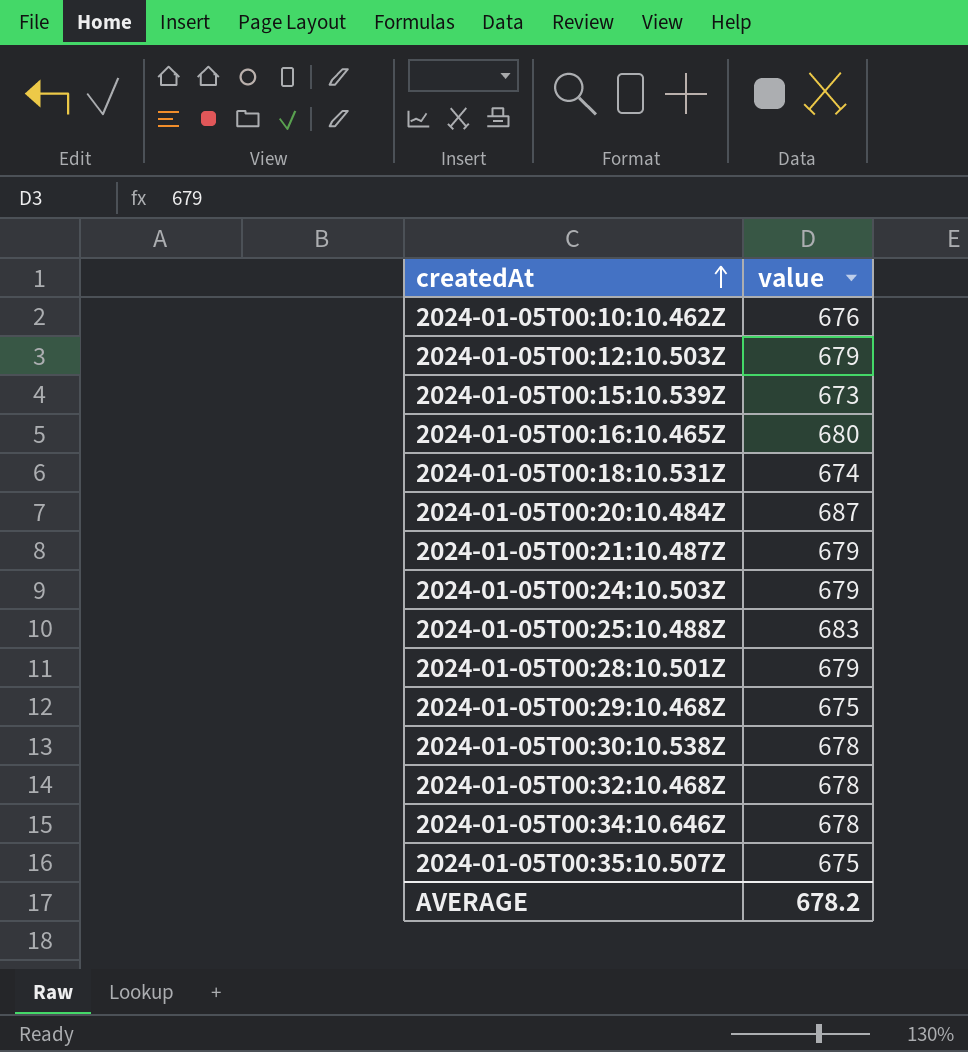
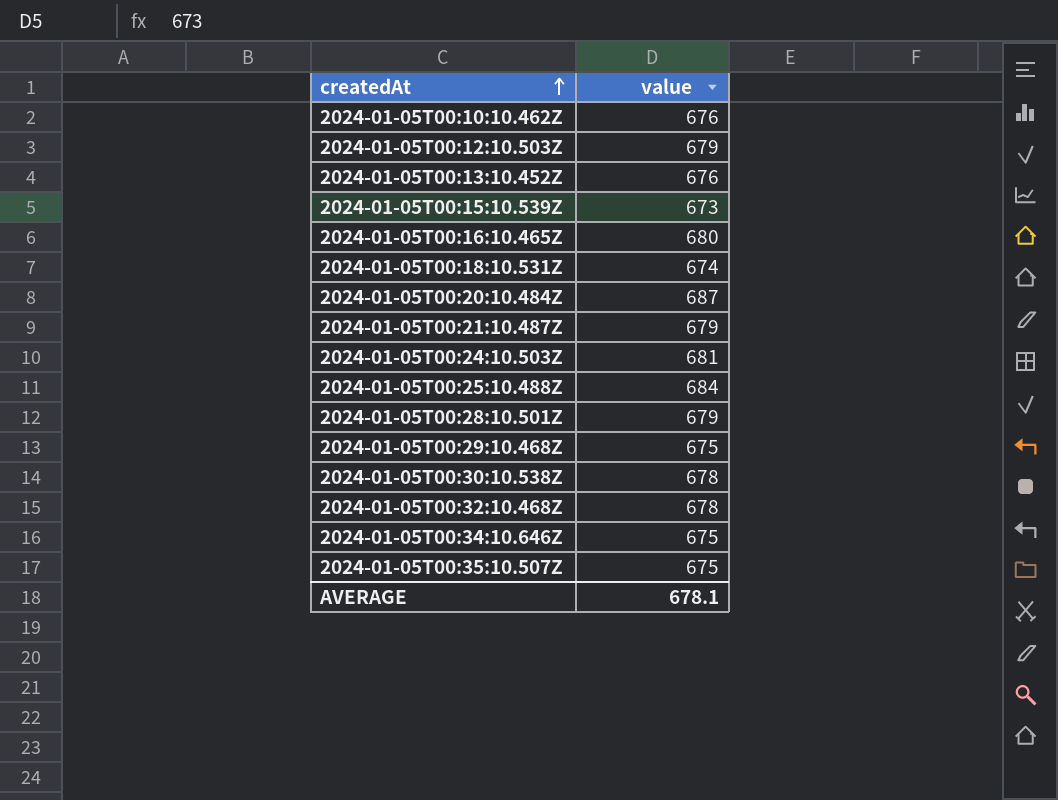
row 2024-01-05T00:13:10.452Z: none -> 676
2024-01-05T00:24:10.503Z | value: 679 -> 681
2024-01-05T00:25:10.488Z | value: 683 -> 684
2024-01-05T00:34:10.646Z | value: 678 -> 675
AVERAGE | value: 678.2 -> 678.1

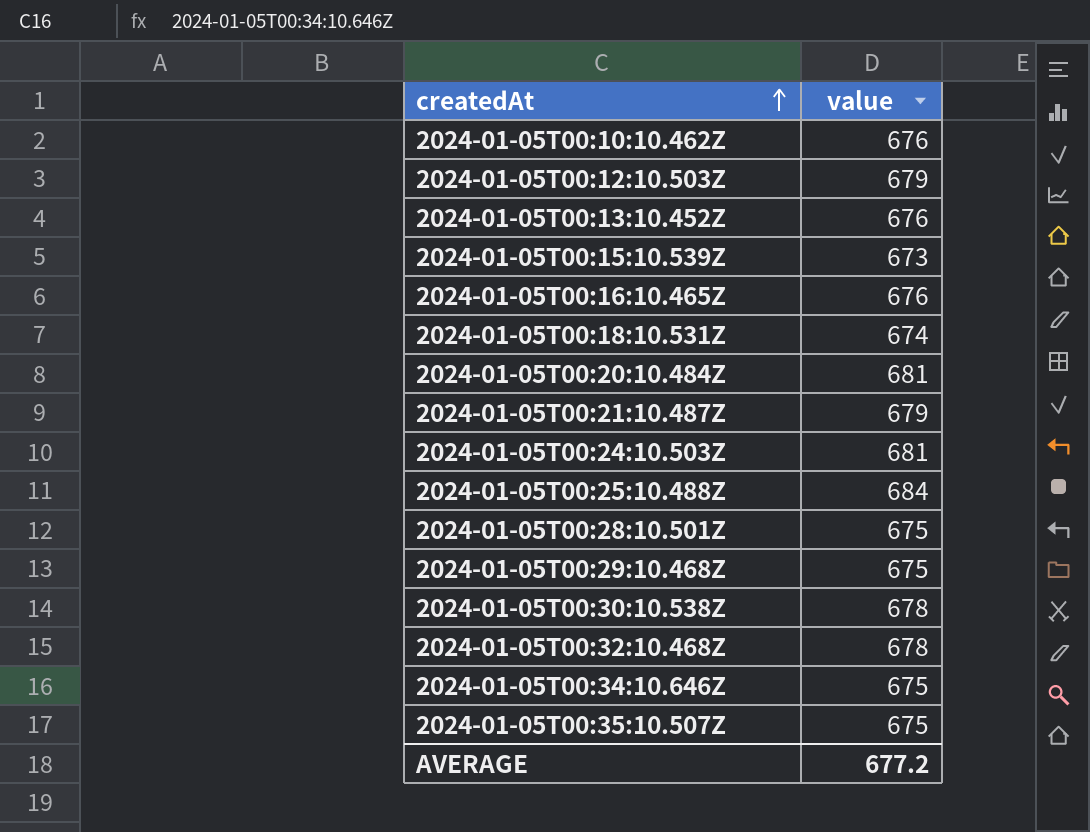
2024-01-05T00:16:10.465Z | value: 680 -> 676
2024-01-05T00:20:10.484Z | value: 687 -> 681
2024-01-05T00:28:10.501Z | value: 679 -> 675
AVERAGE | value: 678.1 -> 677.2

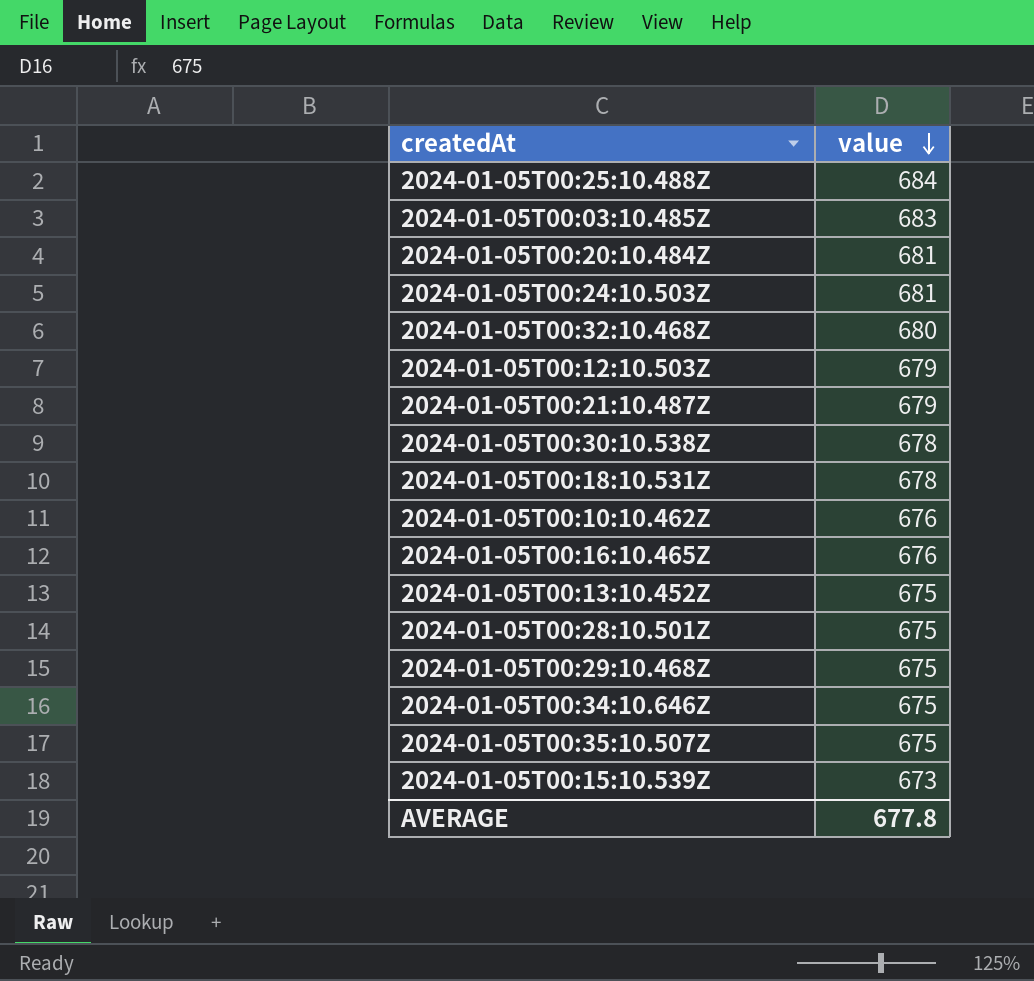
row order: createdAt ascending -> value descending
row 2024-01-05T00:03:10.485Z: none -> 683
2024-01-05T00:32:10.468Z | value: 678 -> 680
2024-01-05T00:18:10.531Z | value: 674 -> 678
2024-01-05T00:13:10.452Z | value: 676 -> 675
AVERAGE | value: 677.2 -> 677.8

